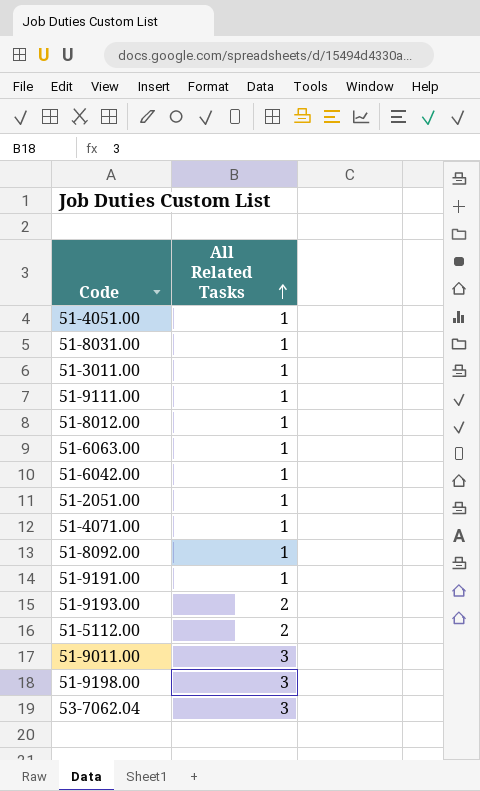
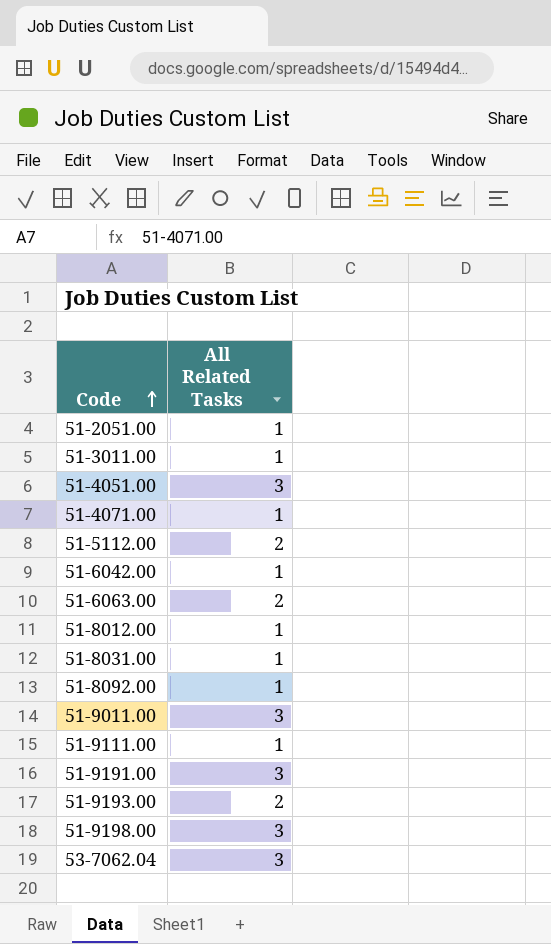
row order: All Related Tasks ascending -> Code ascending
51-4051.00 | All Related Tasks: 1 -> 3
51-6063.00 | All Related Tasks: 1 -> 2
51-9191.00 | All Related Tasks: 1 -> 3

